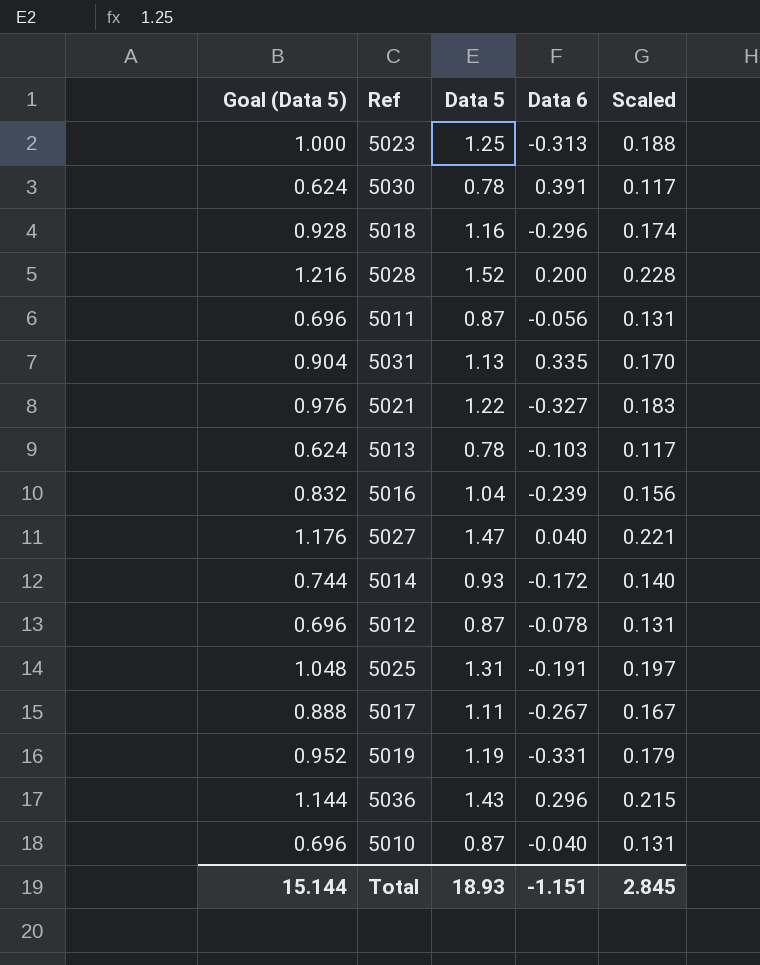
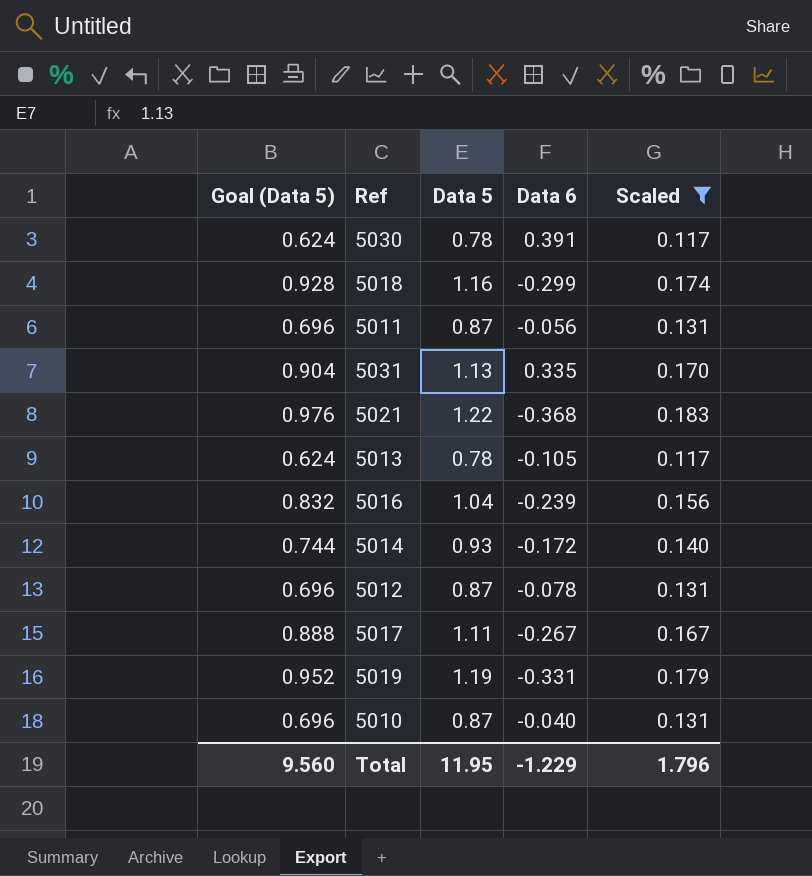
filter: none -> Scaled <= 0.183
5018 | Data 6: -0.296 -> -0.299
5021 | Data 6: -0.327 -> -0.368
5013 | Data 6: -0.103 -> -0.105
Total | Goal (Data 5): 15.144 -> 9.560
Total | Data 5: 18.93 -> 11.95
Total | Data 6: -1.151 -> -1.229
Total | Scaled: 2.845 -> 1.796

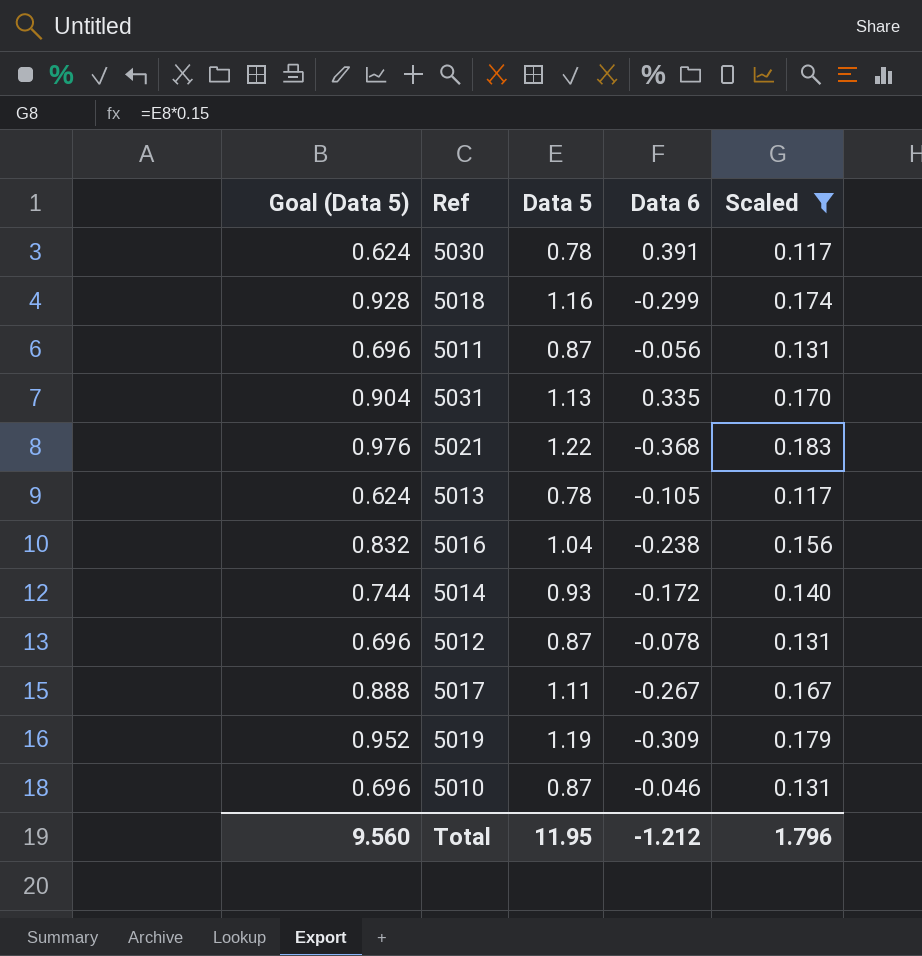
5016 | Data 6: -0.239 -> -0.238
5019 | Data 6: -0.331 -> -0.309
5010 | Data 6: -0.040 -> -0.046
Total | Data 6: -1.229 -> -1.212

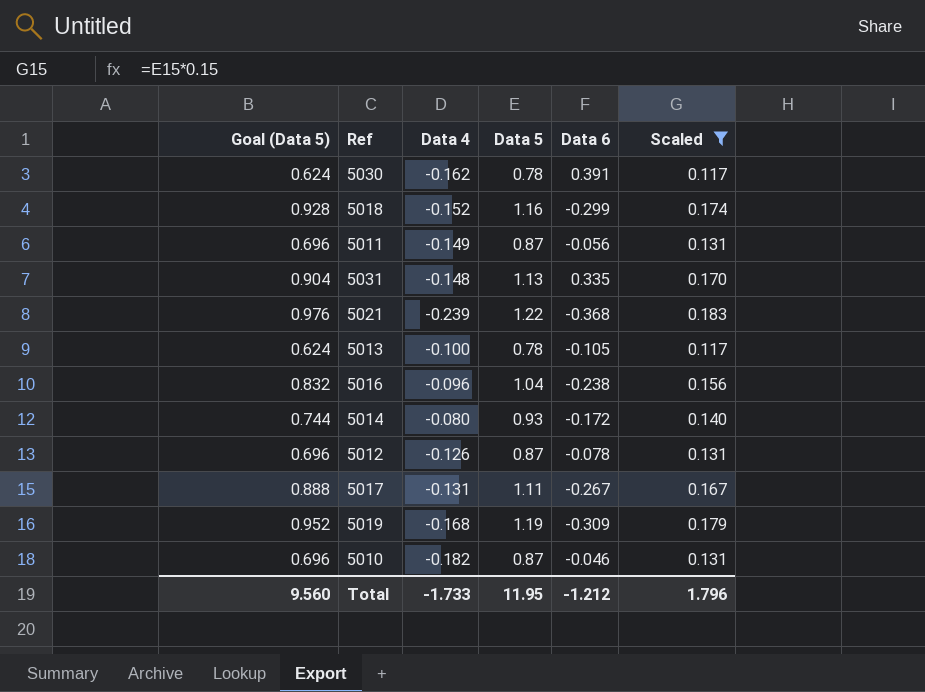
column Data 4 | position: none -> 3

